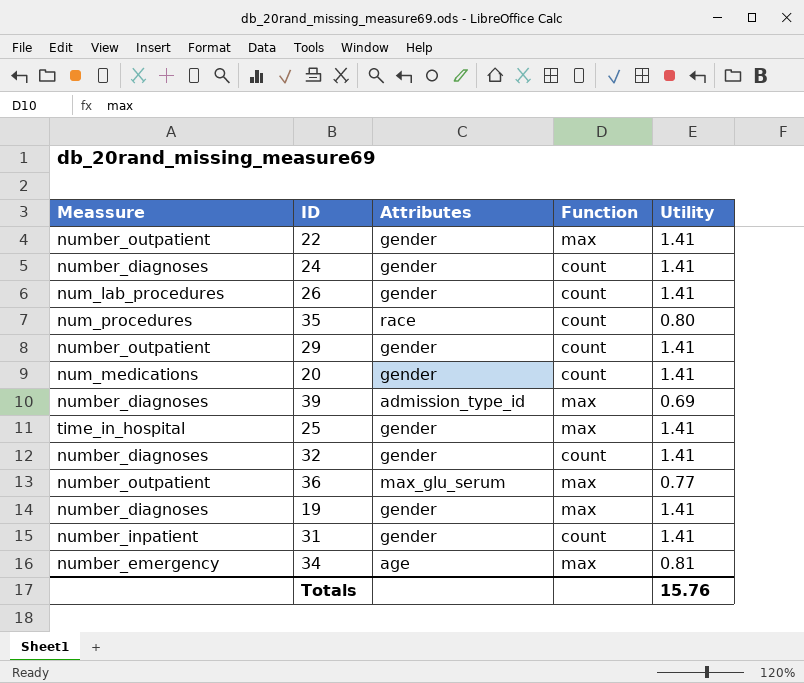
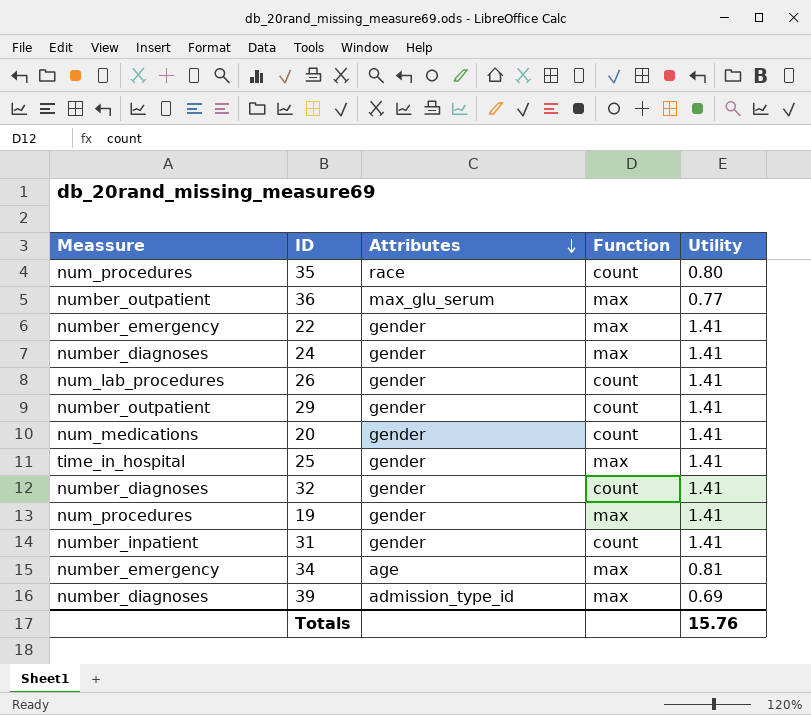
row order: none -> Attributes descending
22 | Meassure: number_outpatient -> number_emergency
24 | Function: count -> max
19 | Meassure: number_diagnoses -> num_procedures

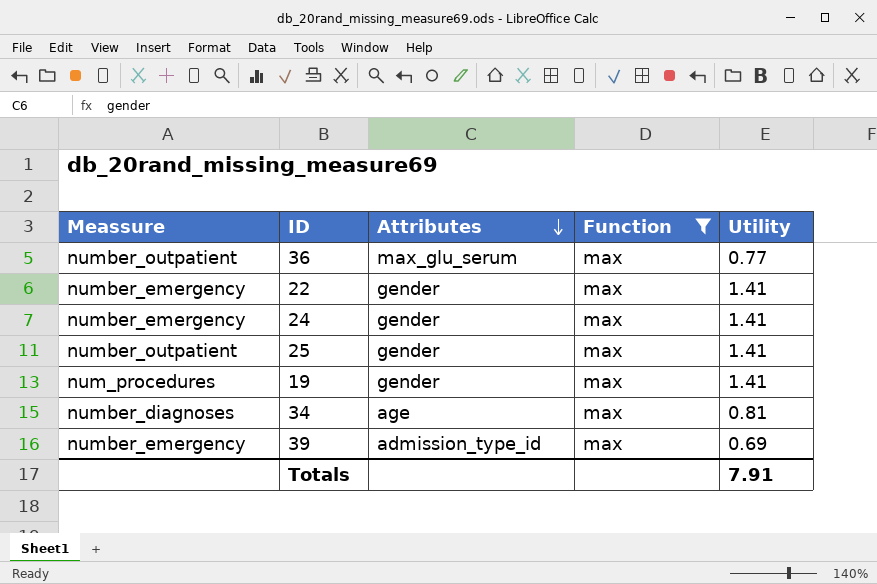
filter: none -> Function = max
24 | Meassure: number_diagnoses -> number_emergency
25 | Meassure: time_in_hospital -> number_outpatient
34 | Meassure: number_emergency -> number_diagnoses
39 | Meassure: number_diagnoses -> number_emergency
Totals | Utility: 15.76 -> 7.91

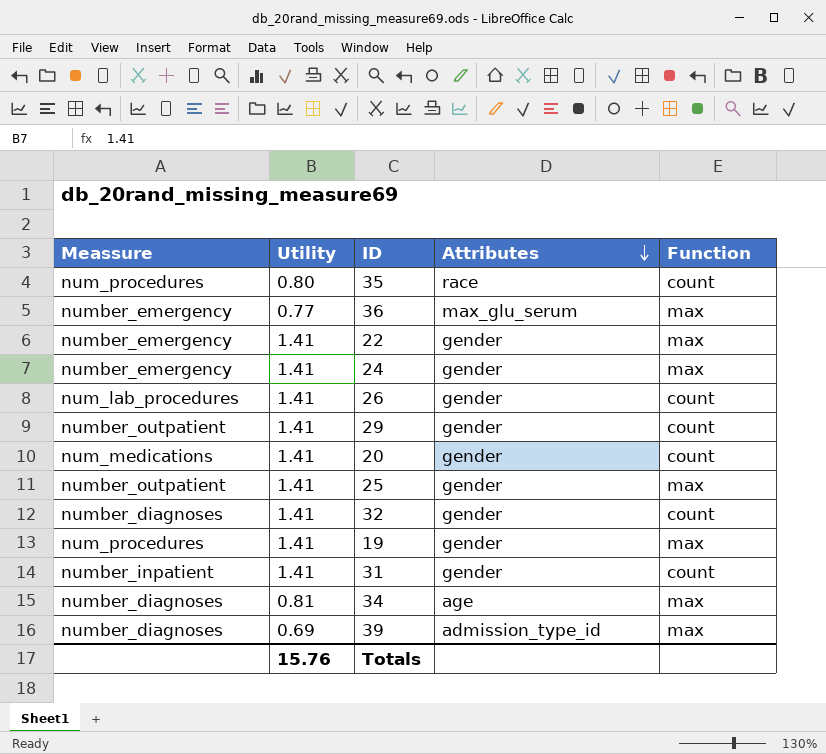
filter: Function = max -> none
column Utility | position: 5 -> 2
36 | Meassure: number_outpatient -> number_emergency
39 | Meassure: number_emergency -> number_diagnoses
Totals | Utility: 7.91 -> 15.76

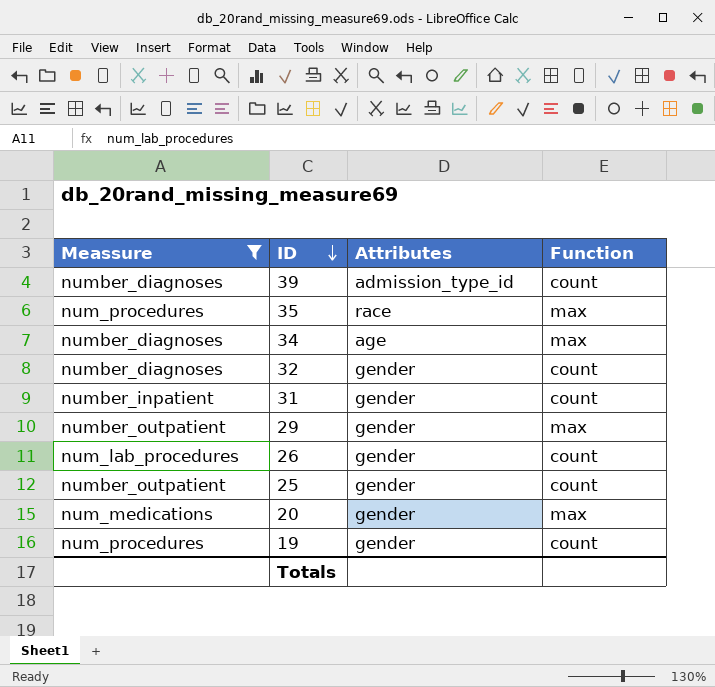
filter: none -> Meassure != number_emergency
row order: Attributes descending -> ID descending
column Utility | position: 2 -> none
39 | Function: max -> count
35 | Function: count -> max
29 | Function: count -> max
25 | Function: max -> count
20 | Function: count -> max
19 | Function: max -> count

